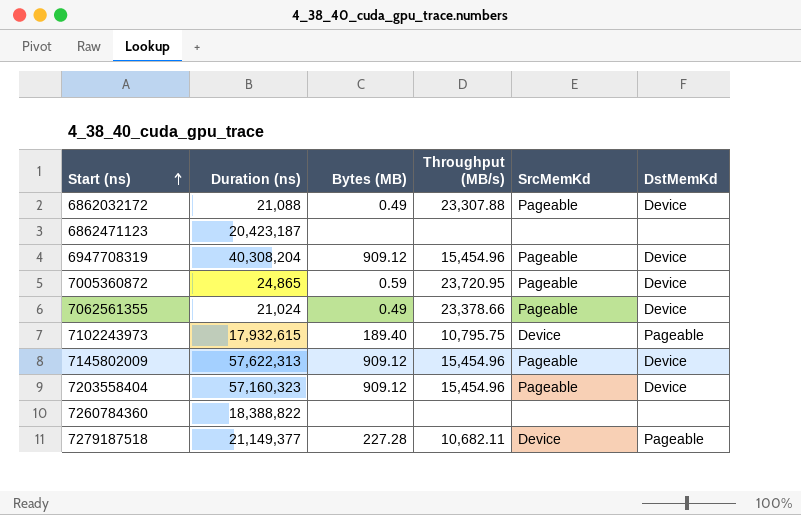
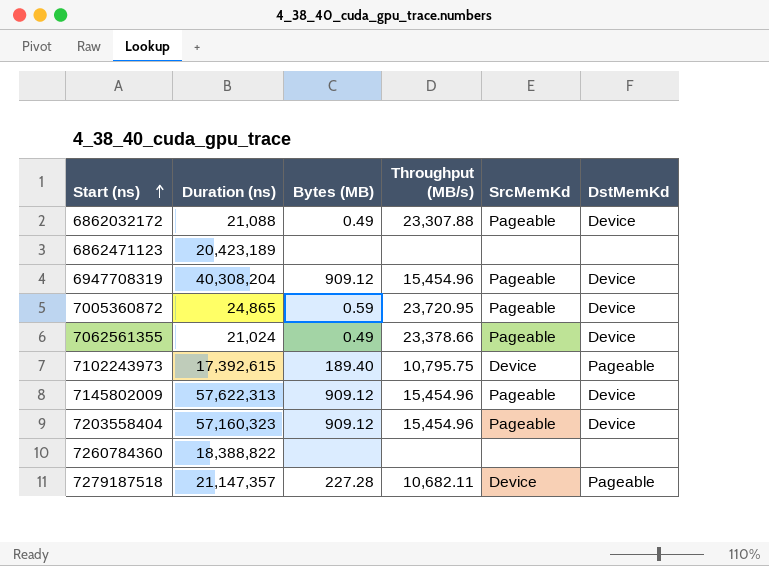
6862471123 | Duration (ns): 20,423,187 -> 20,423,189
7102243973 | Duration (ns): 17,932,615 -> 17,392,615
7279187518 | Duration (ns): 21,149,377 -> 21,147,357

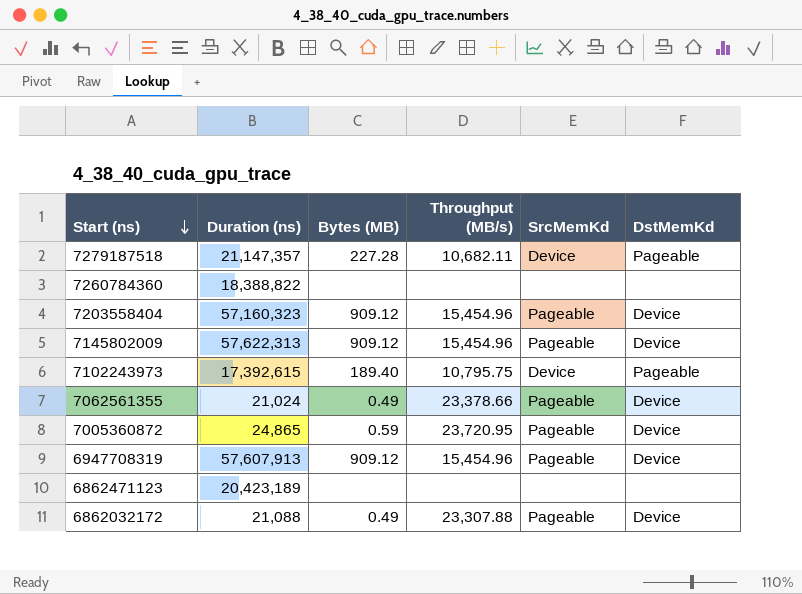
row order: Start (ns) ascending -> Start (ns) descending
6947708319 | Duration (ns): 40,308,204 -> 57,607,913

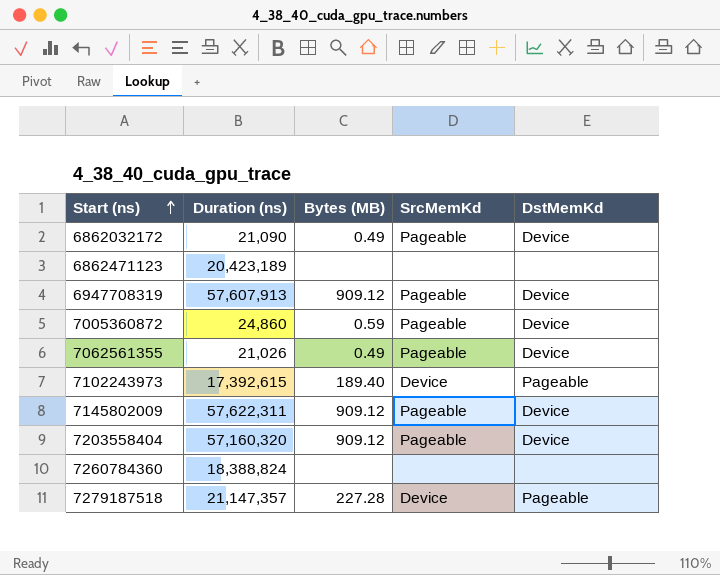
row order: Start (ns) descending -> Start (ns) ascending
column Throughput (MB/s) | position: 4 -> none
6862032172 | Duration (ns): 21,088 -> 21,090
7005360872 | Duration (ns): 24,865 -> 24,860
7062561355 | Duration (ns): 21,024 -> 21,026
7145802009 | Duration (ns): 57,622,313 -> 57,622,311
7203558404 | Duration (ns): 57,160,323 -> 57,160,320
7260784360 | Duration (ns): 18,388,822 -> 18,388,824

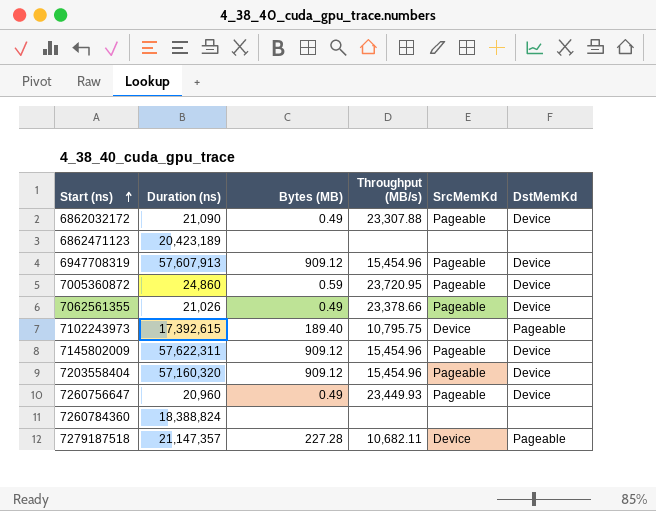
column Throughput (MB/s) | position: none -> 4
row 7260756647: none -> 20,960 | 0.49 | 23,449.93 | Pageable | Device

